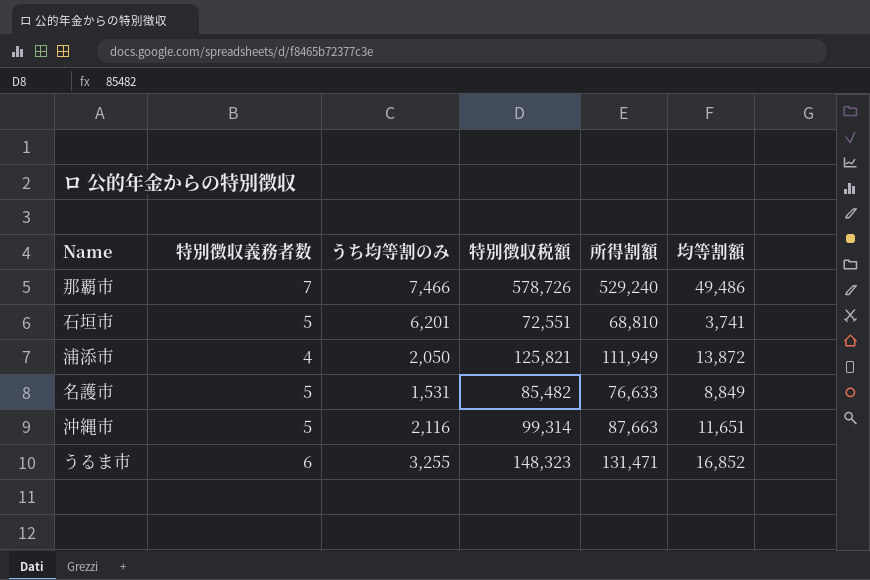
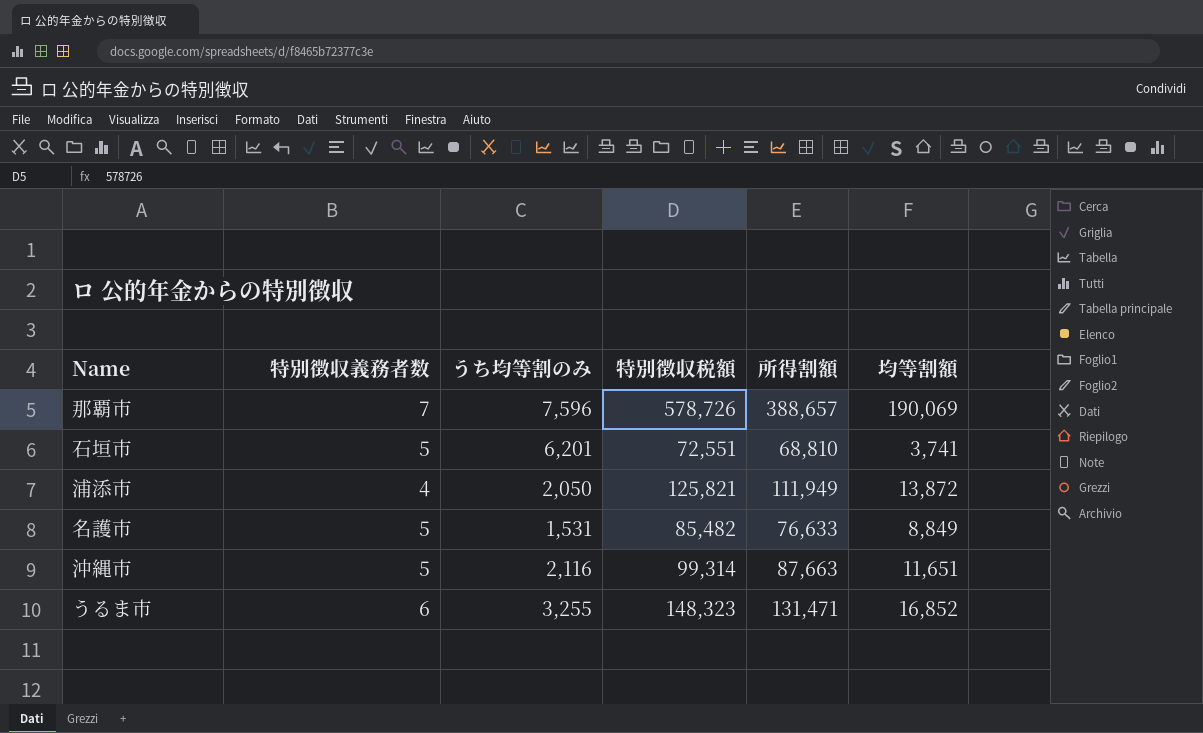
那覇市 | うち均等割のみ: 7,466 -> 7,596
那覇市 | 所得割額: 529,240 -> 388,657
那覇市 | 均等割額: 49,486 -> 190,069

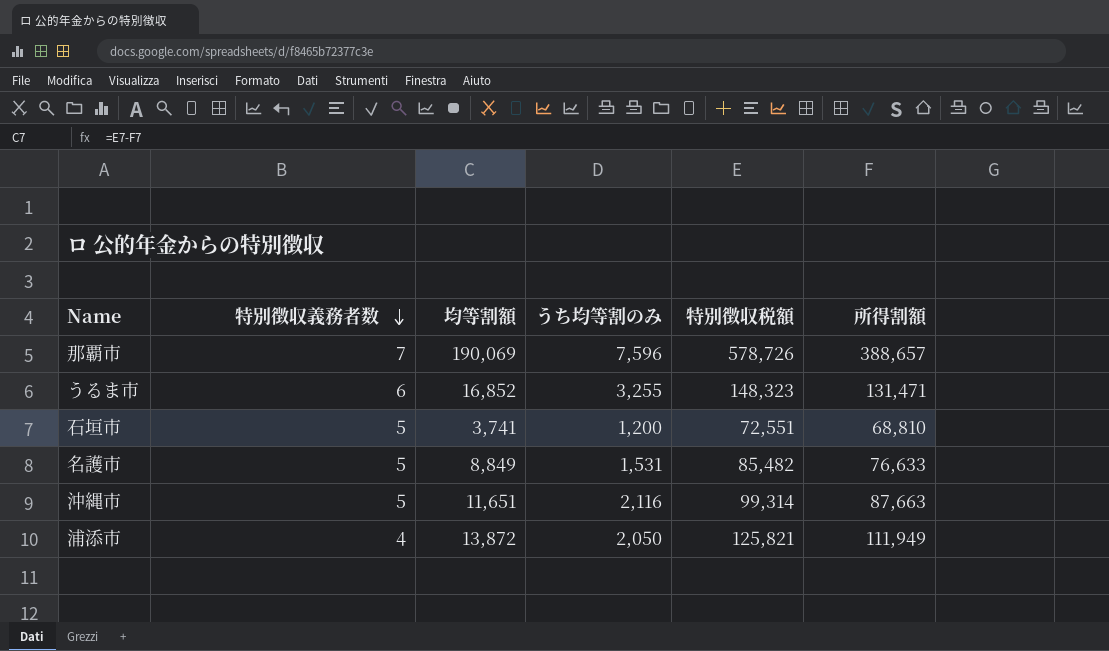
row order: none -> 特別徴収義務者数 descending
column 均等割額 | position: 6 -> 3
石垣市 | うち均等割のみ: 6,201 -> 1,200

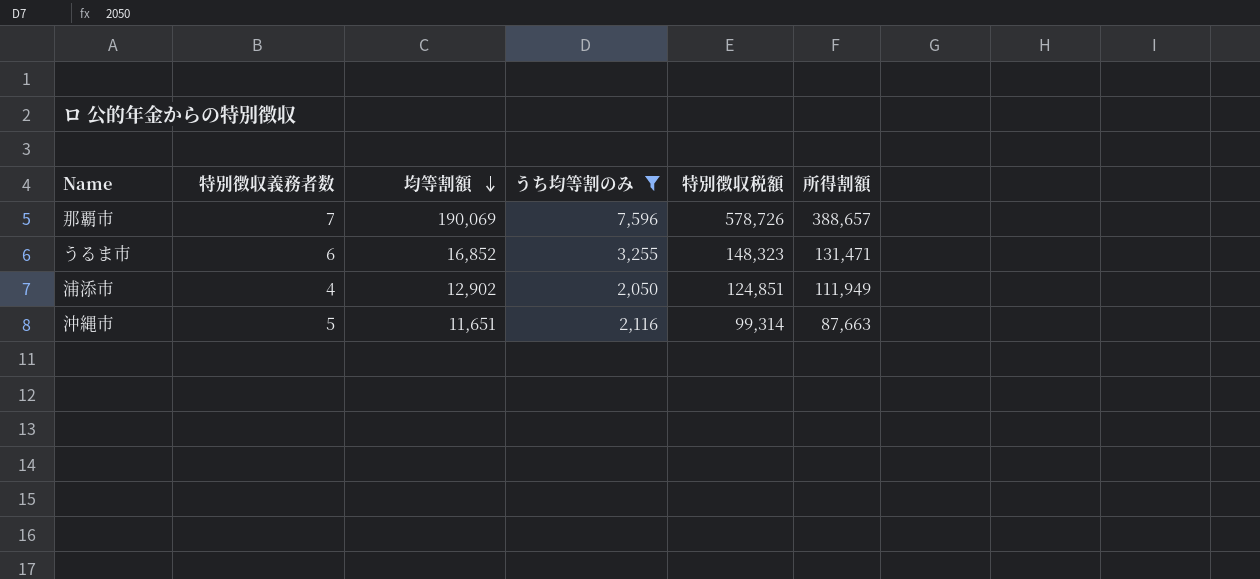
filter: none -> うち均等割のみ >= 2,050
row order: 特別徴収義務者数 descending -> 均等割額 descending
浦添市 | 均等割額: 13,872 -> 12,902
浦添市 | 特別徴収税額: 125,821 -> 124,851

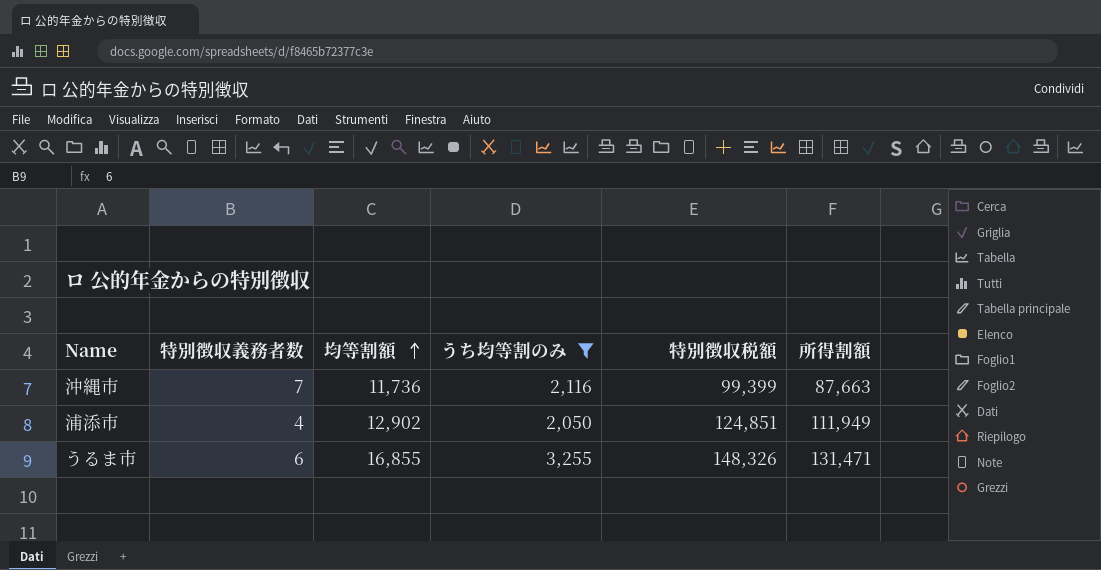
row order: 均等割額 descending -> 均等割額 ascending
row 那覇市: 7 | 190,069 | 7,596 | 578,726 | 388,657 -> none
沖縄市 | 特別徴収義務者数: 5 -> 7
沖縄市 | 均等割額: 11,651 -> 11,736
沖縄市 | 特別徴収税額: 99,314 -> 99,399
うるま市 | 均等割額: 16,852 -> 16,855
うるま市 | 特別徴収税額: 148,323 -> 148,326

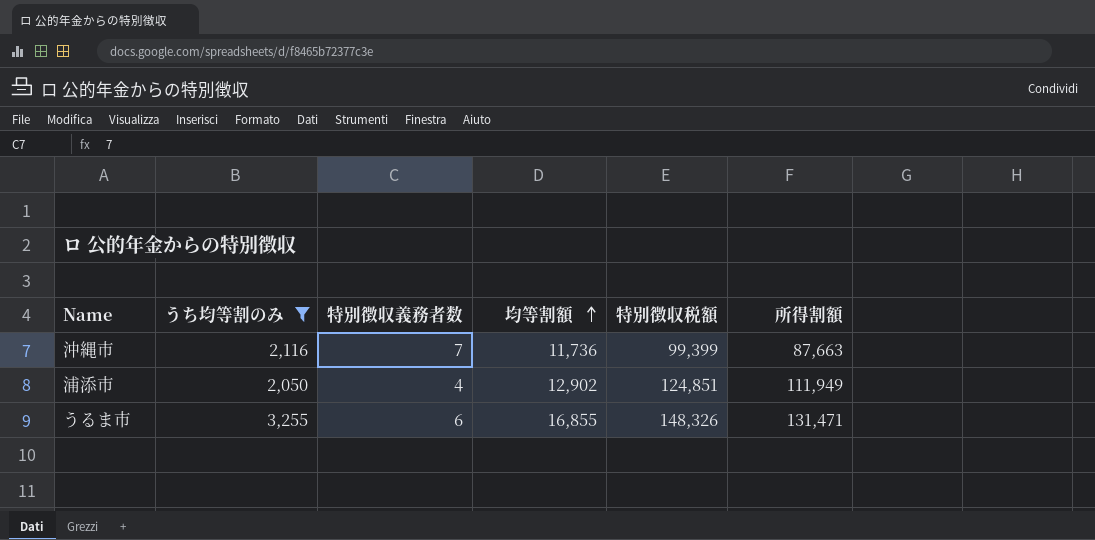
column うち均等割のみ | position: 4 -> 2

